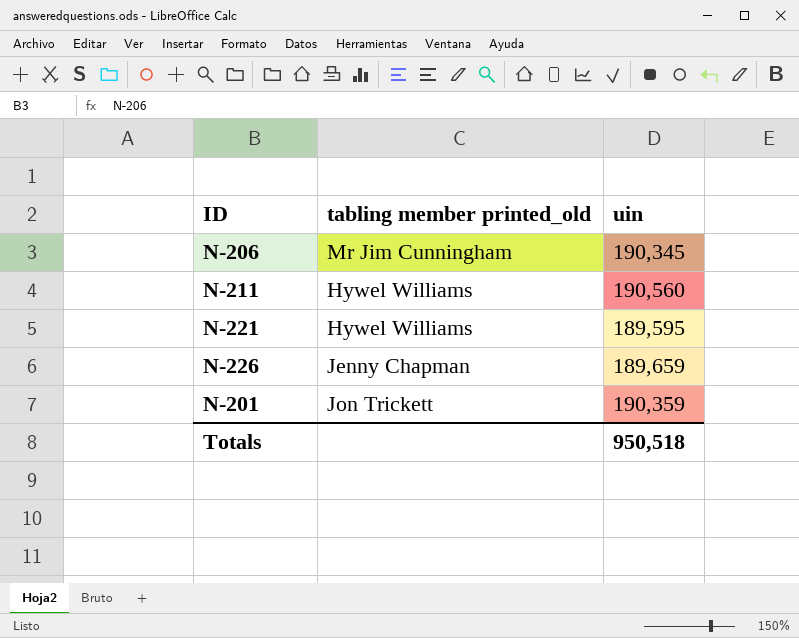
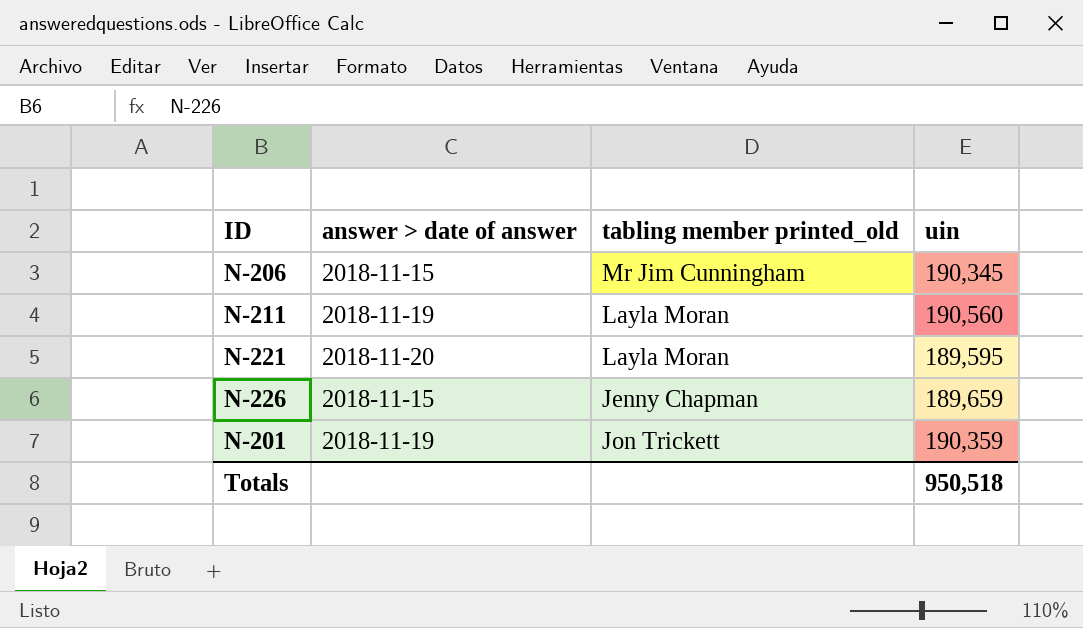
column answer > date of answer | position: none -> 2
N-211 | tabling member printed_old: Hywel Williams -> Layla Moran
N-221 | tabling member printed_old: Hywel Williams -> Layla Moran

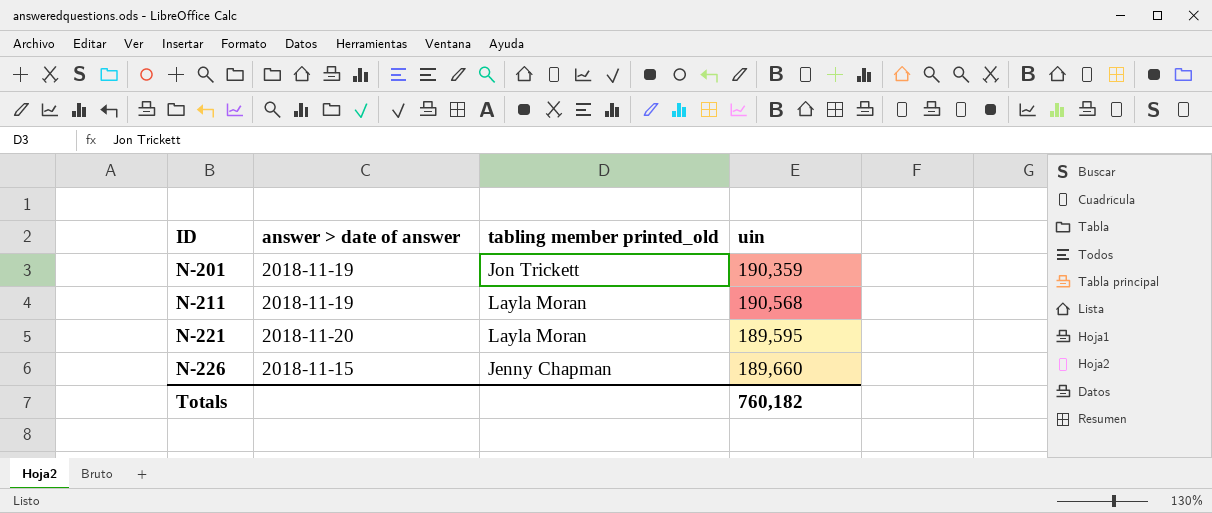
row order: none -> ID ascending
row N-206: 2018-11-15 | Mr Jim Cunningham | 190,345 -> none
N-211 | uin: 190,560 -> 190,568
N-226 | uin: 189,659 -> 189,660
Totals | uin: 950,518 -> 760,182

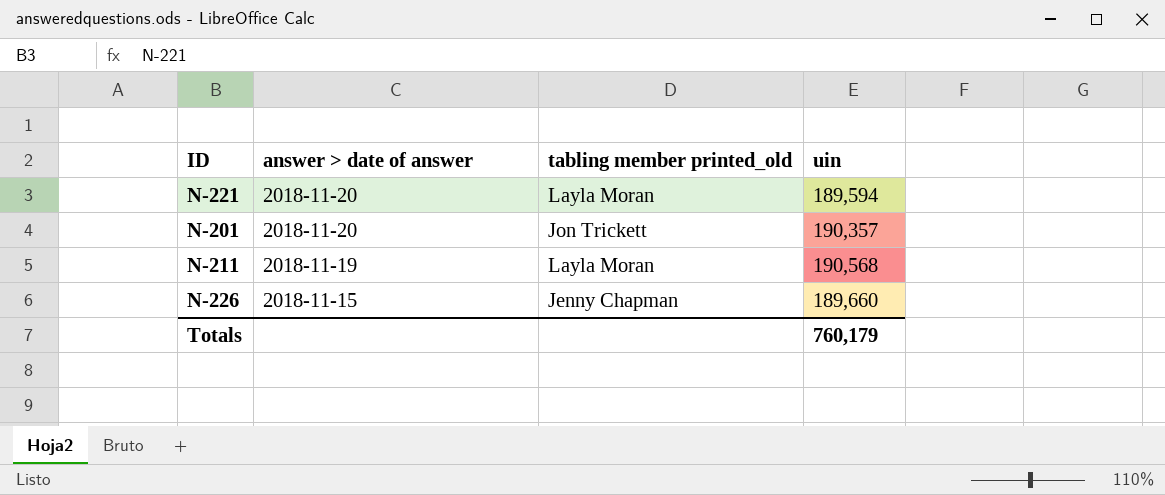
row order: ID ascending -> answer > date of answer descending
N-221 | uin: 189,595 -> 189,594
N-201 | answer > date of answer: 2018-11-19 -> 2018-11-20
N-201 | uin: 190,359 -> 190,357
Totals | uin: 760,182 -> 760,179

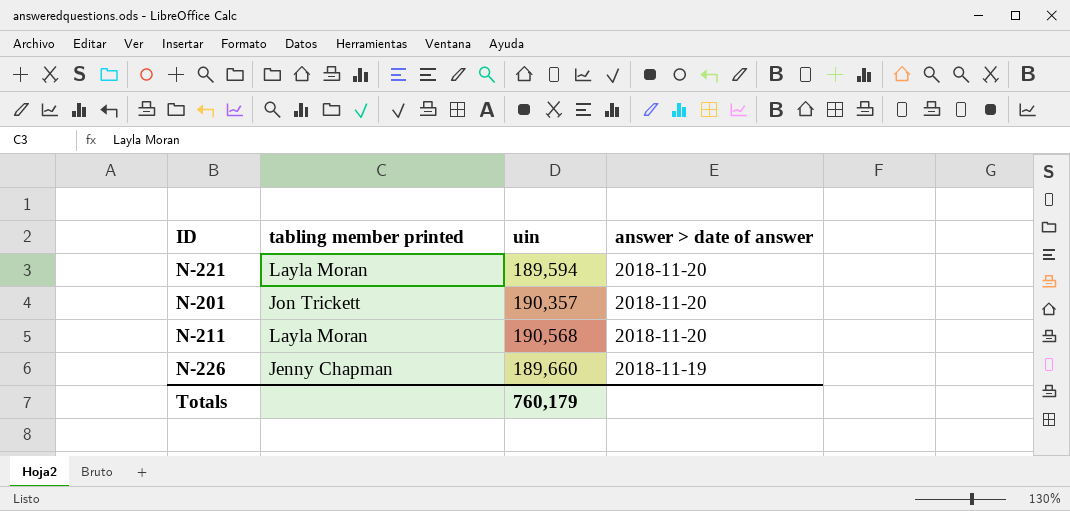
column name: tabling member printed_old -> tabling member printed
column answer > date of answer | position: 2 -> 4
N-211 | answer > date of answer: 2018-11-19 -> 2018-11-20
N-226 | answer > date of answer: 2018-11-15 -> 2018-11-19

